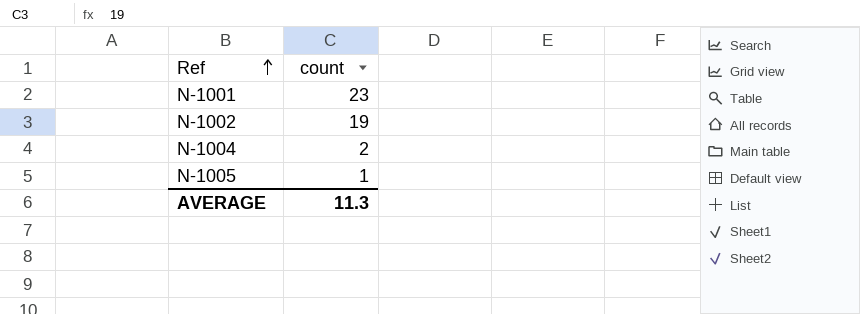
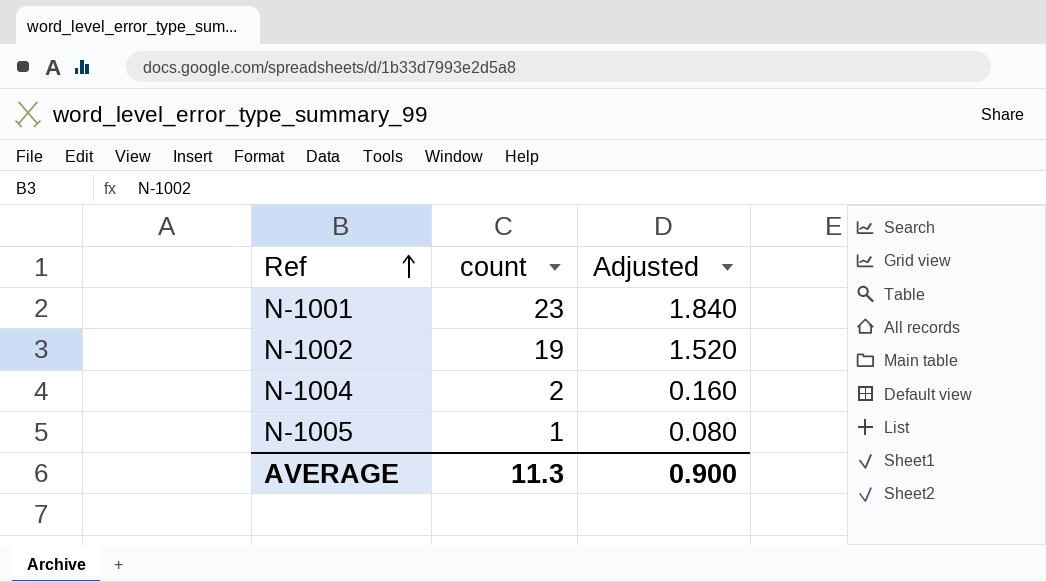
column Adjusted | formula: none -> [count] * 0.08

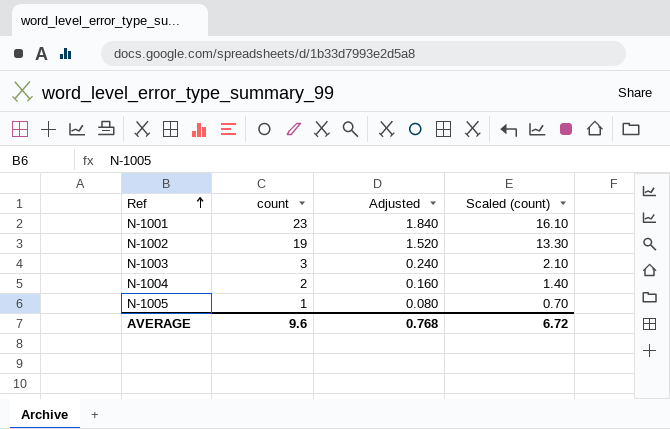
column Scaled (count) | formula: none -> [count] * 0.7
row N-1003: none -> 3 | 0.240 | 2.10
AVERAGE | count: 11.3 -> 9.6
AVERAGE | Adjusted: 0.900 -> 0.768

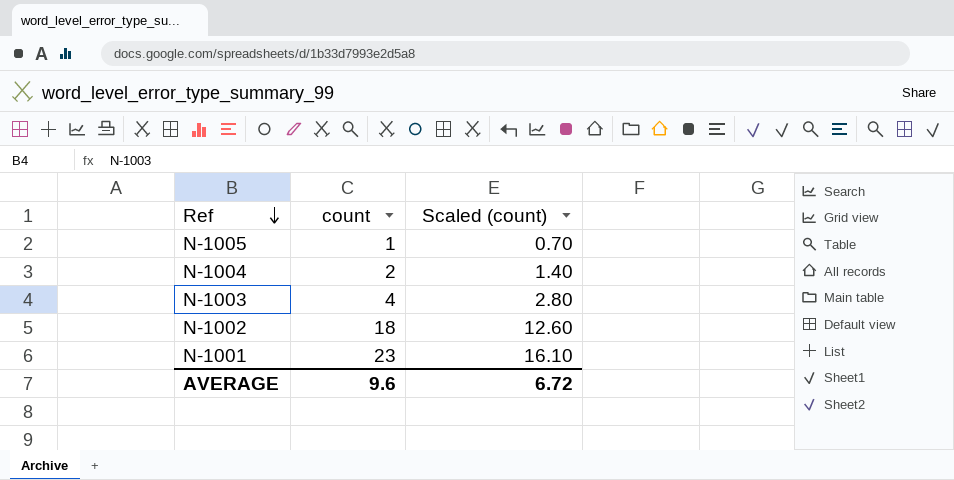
row order: Ref ascending -> Ref descending
column Adjusted | formula: [count] * 0.08 -> none
N-1003 | count: 3 -> 4
N-1003 | Scaled (count): 2.10 -> 2.80
N-1002 | count: 19 -> 18
N-1002 | Scaled (count): 13.30 -> 12.60

